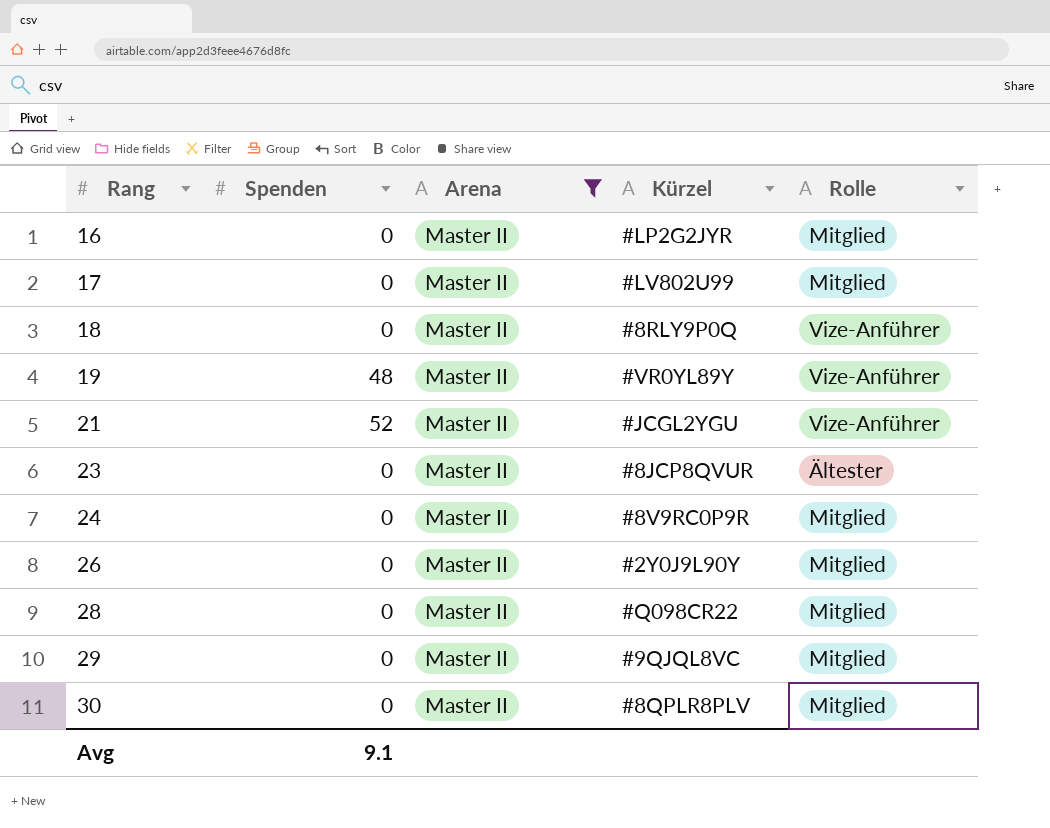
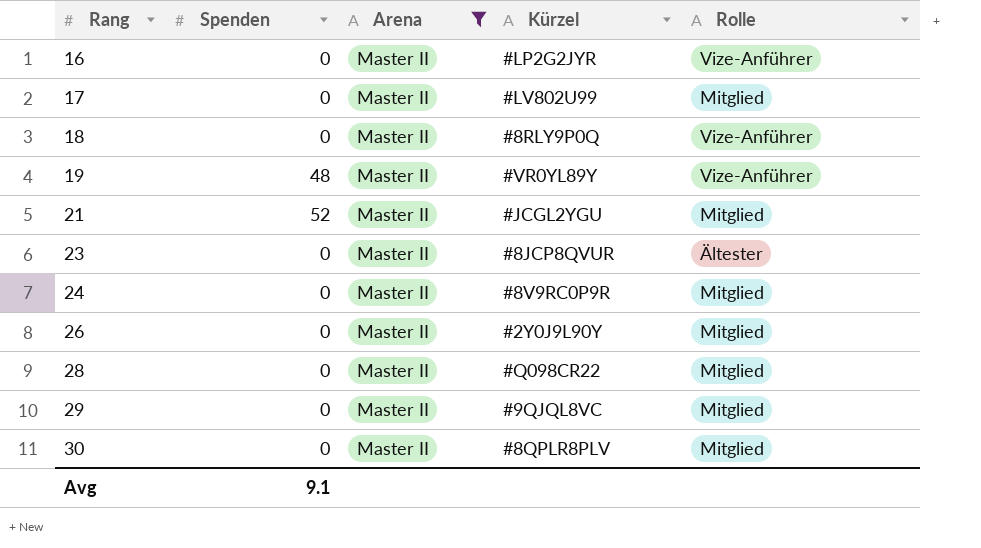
16 | Rolle: Mitglied -> Vize-Anführer
21 | Rolle: Vize-Anführer -> Mitglied

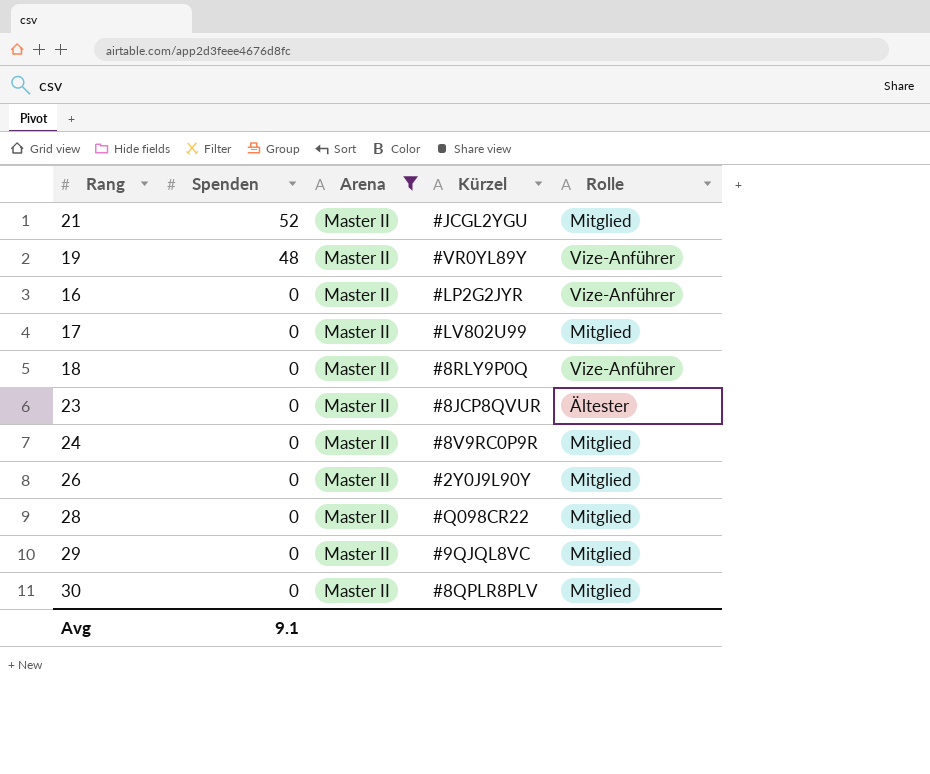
row order: Rang ascending -> Spenden descending

